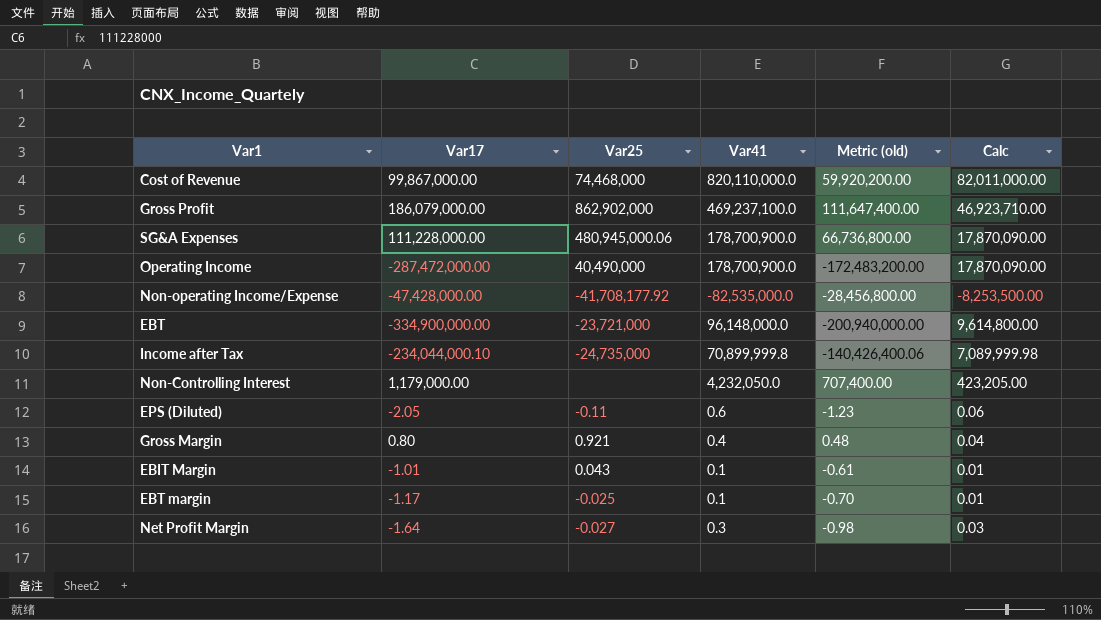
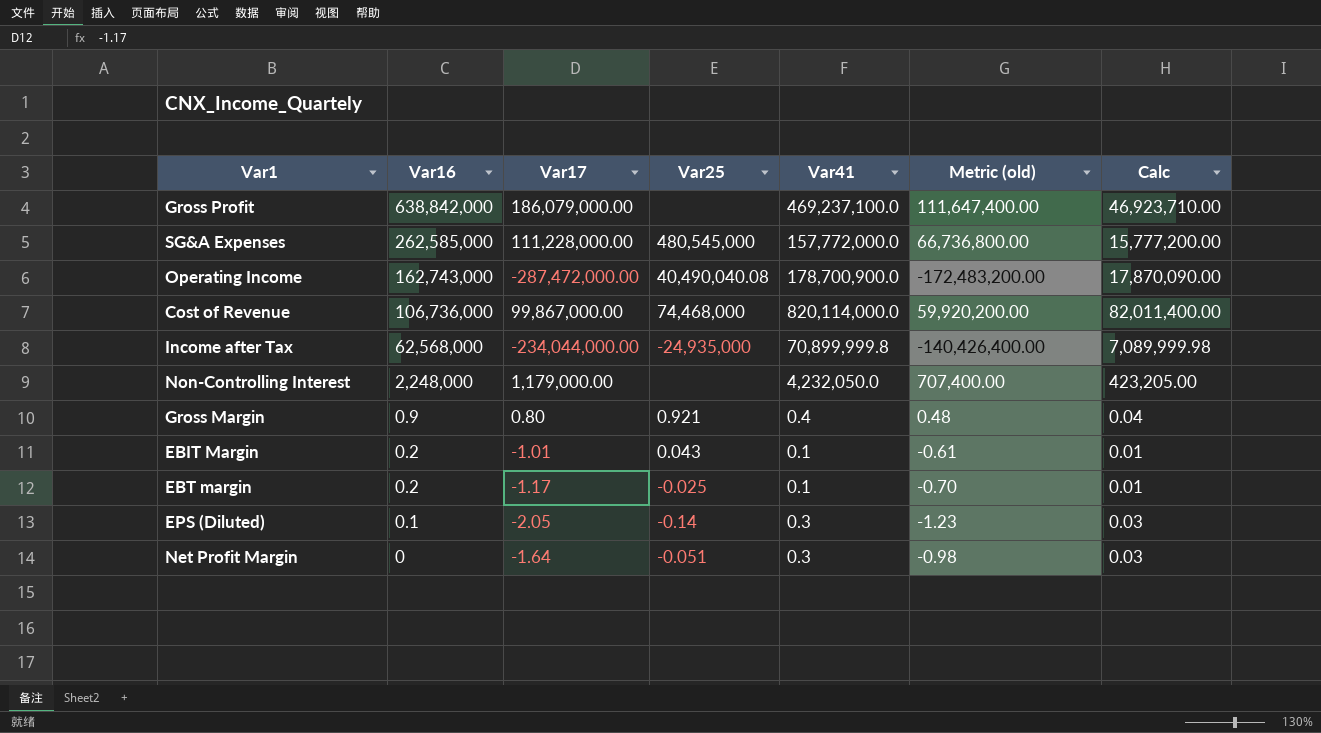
row order: none -> Var16 descending
column Var16 | position: none -> 2
row Non-operating Income/Expense: -47,428,000.00 | -41,708,177.92 | -82,535,000.0 | -28,456,800.00 | -8,253,500.00 -> none
row EBT: -334,900,000.00 | -23,721,000 | 96,148,000.0 | -200,940,000.00 | 9,614,800.00 -> none
Gross Profit | Var25: 862,902,000 -> none
SG&A Expenses | Var25: 480,945,000.06 -> 480,545,000
SG&A Expenses | Var41: 178,700,900.0 -> 157,772,000.0
SG&A Expenses | Calc: 17,870,090.00 -> 15,777,200.00
Operating Income | Var25: 40,490,000 -> 40,490,040.08
Cost of Revenue | Var41: 820,110,000.0 -> 820,114,000.0
Cost of Revenue | Calc: 82,011,000.00 -> 82,011,400.00
Income after Tax | Var17: -234,044,000.10 -> -234,044,000.00
Income after Tax | Var25: -24,735,000 -> -24,935,000
Income after Tax | Metric (old): -140,426,400.06 -> -140,426,400.00
EPS (Diluted) | Var25: -0.11 -> -0.14
EPS (Diluted) | Var41: 0.6 -> 0.3
EPS (Diluted) | Calc: 0.06 -> 0.03
Net Profit Margin | Var25: -0.027 -> -0.051

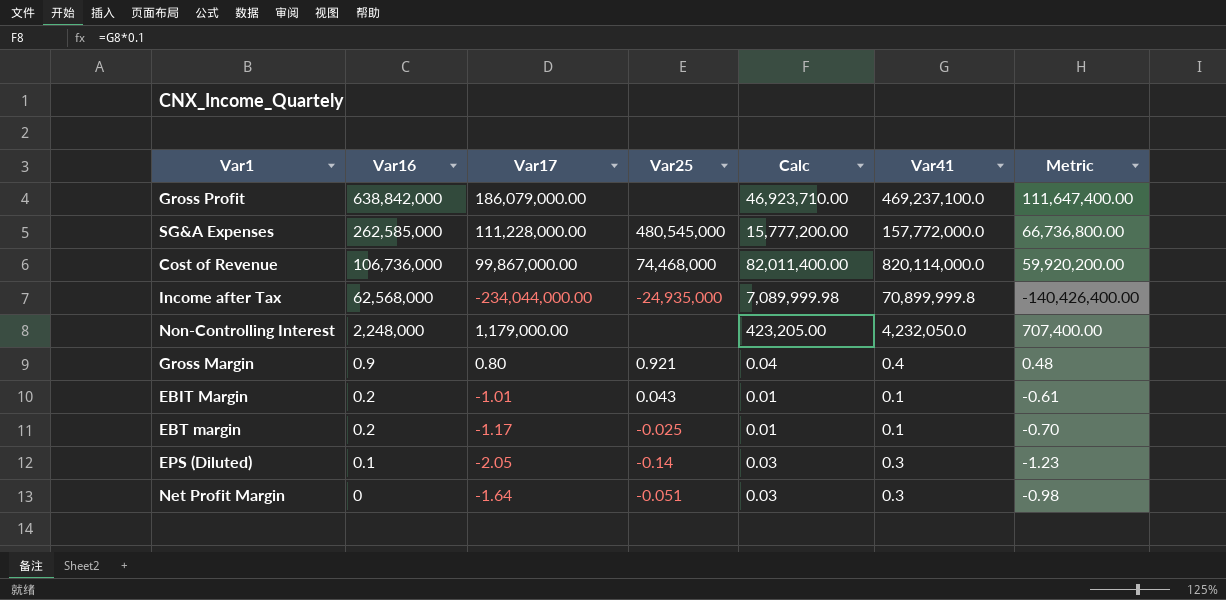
column Calc | position: 7 -> 5
column name: Metric (old) -> Metric
row Operating Income: 162,743,000 | -287,472,000.00 | 40,490,040.08 | 178,700,900.0 | -172,483,200.00 | 17,870,090.00 -> none

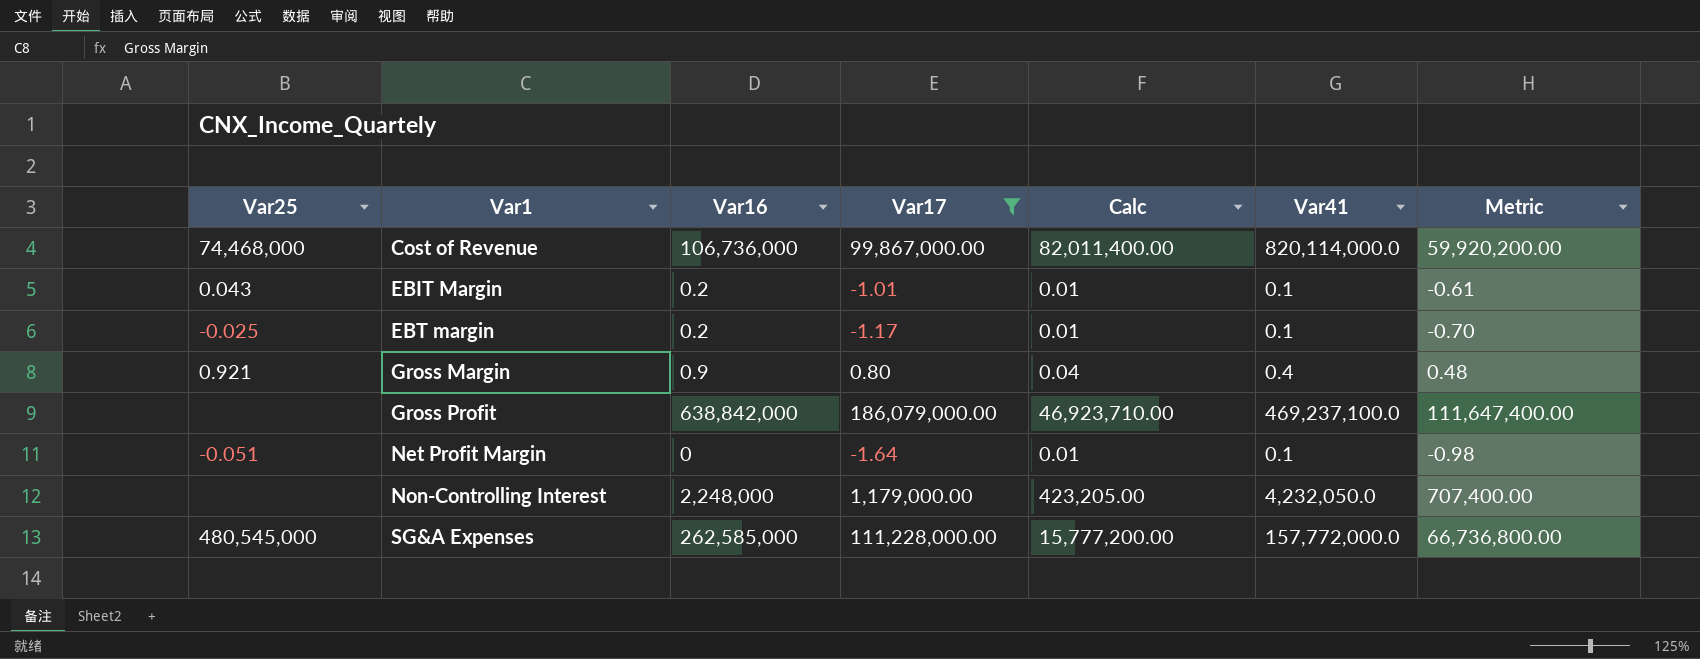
filter: none -> Var17 >= -1.64
row order: Var16 descending -> Var1 ascending
column Var25 | position: 4 -> 1
Net Profit Margin | Calc: 0.03 -> 0.01
Net Profit Margin | Var41: 0.3 -> 0.1

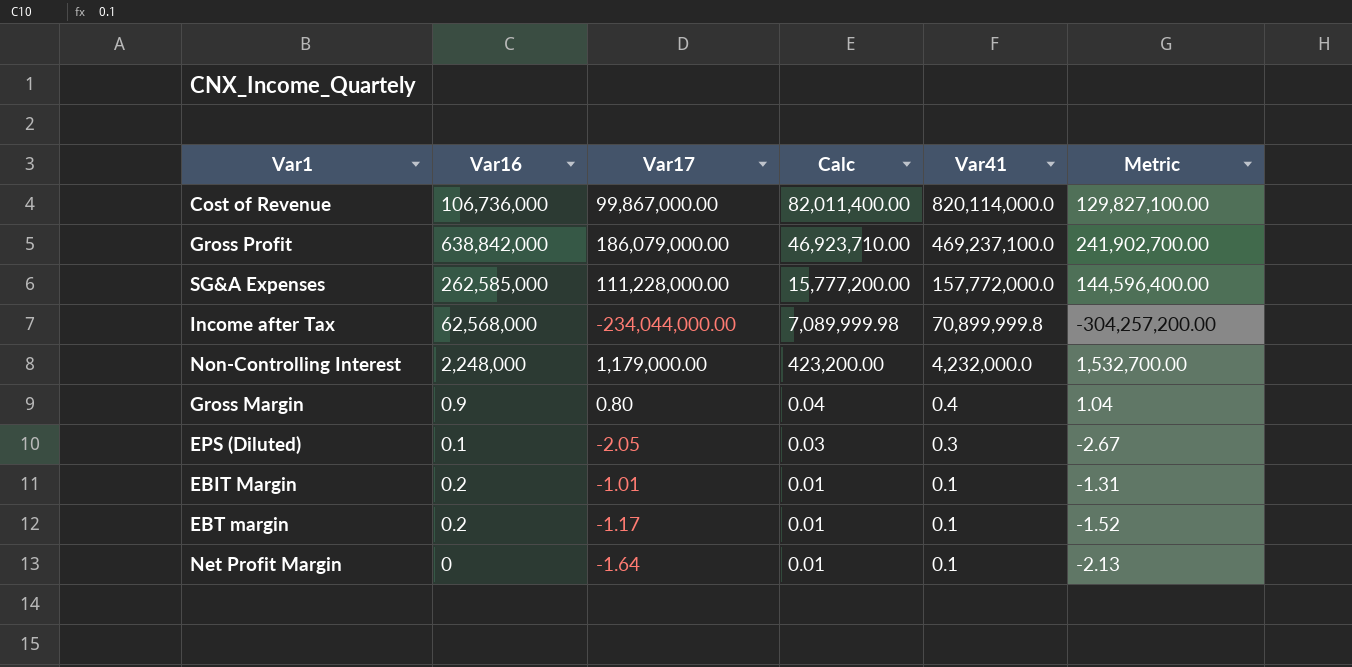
filter: Var17 >= -1.64 -> none
row order: Var1 ascending -> Calc descending
column Var25 | position: 1 -> none
column Metric | formula: [Var17] * 0.6 -> [Var17] * 1.3
Non-Controlling Interest | Calc: 423,205.00 -> 423,200.00
Non-Controlling Interest | Var41: 4,232,050.0 -> 4,232,000.0

